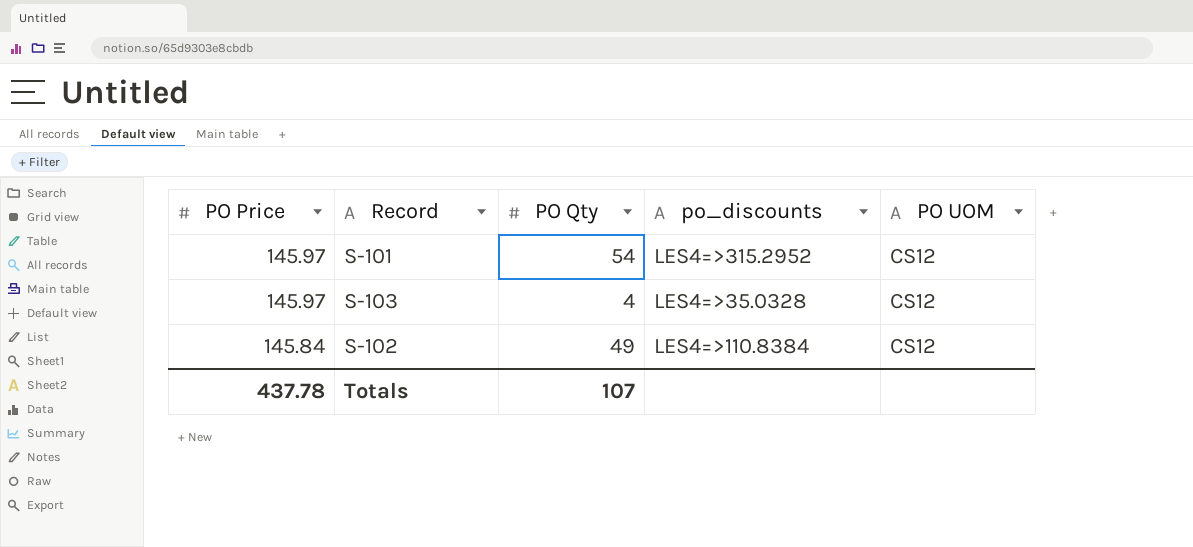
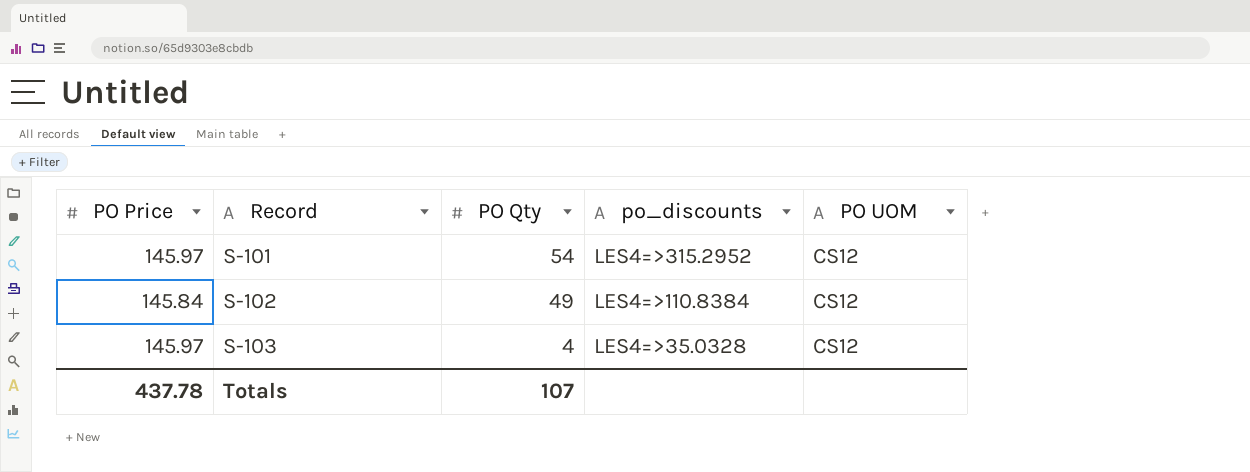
row order: PO Price descending -> Record ascending

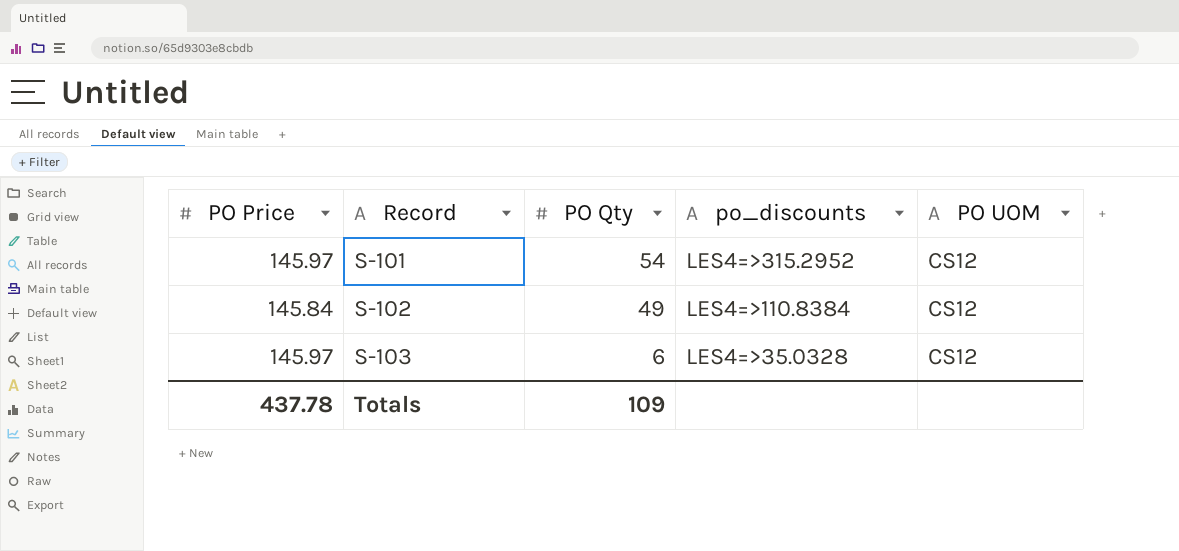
S-103 | PO Qty: 4 -> 6
Totals | PO Qty: 107 -> 109

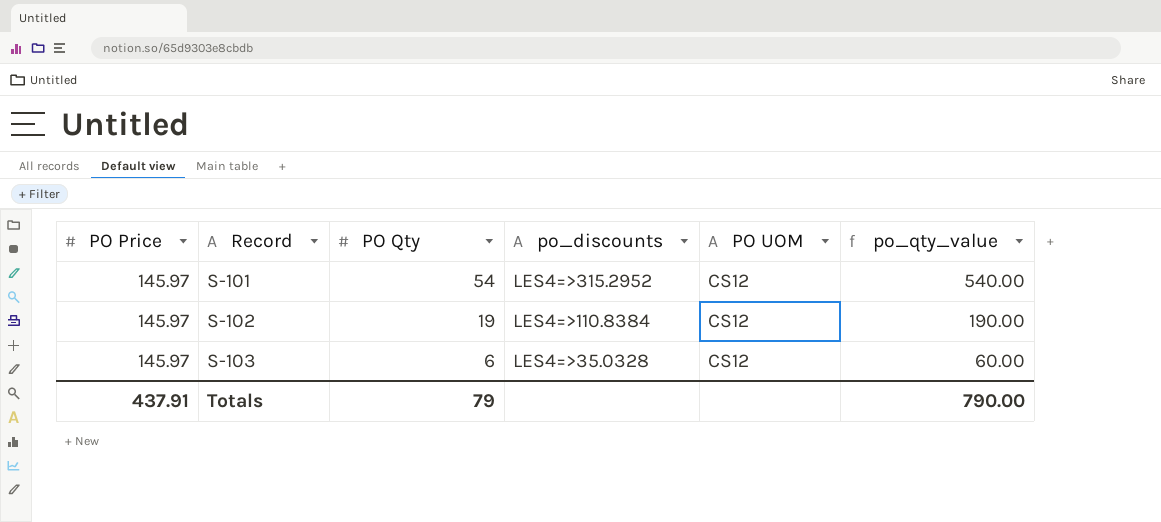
column po_qty_value | formula: none -> [PO Qty] * 10
S-102 | PO Price: 145.84 -> 145.97
S-102 | PO Qty: 49 -> 19
Totals | PO Price: 437.78 -> 437.91
Totals | PO Qty: 109 -> 79

